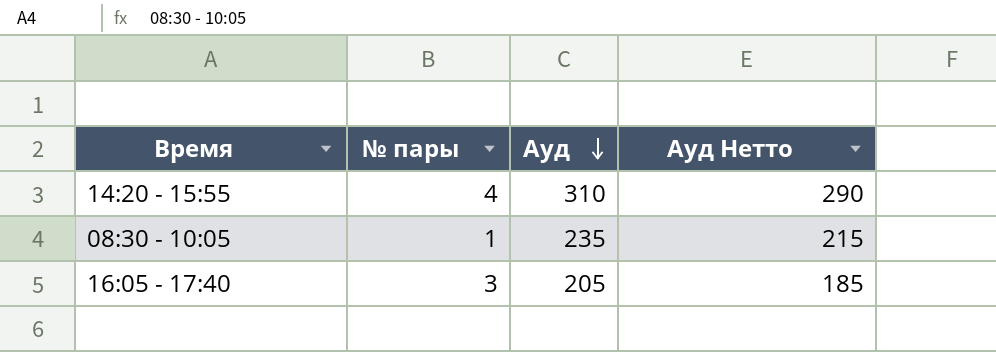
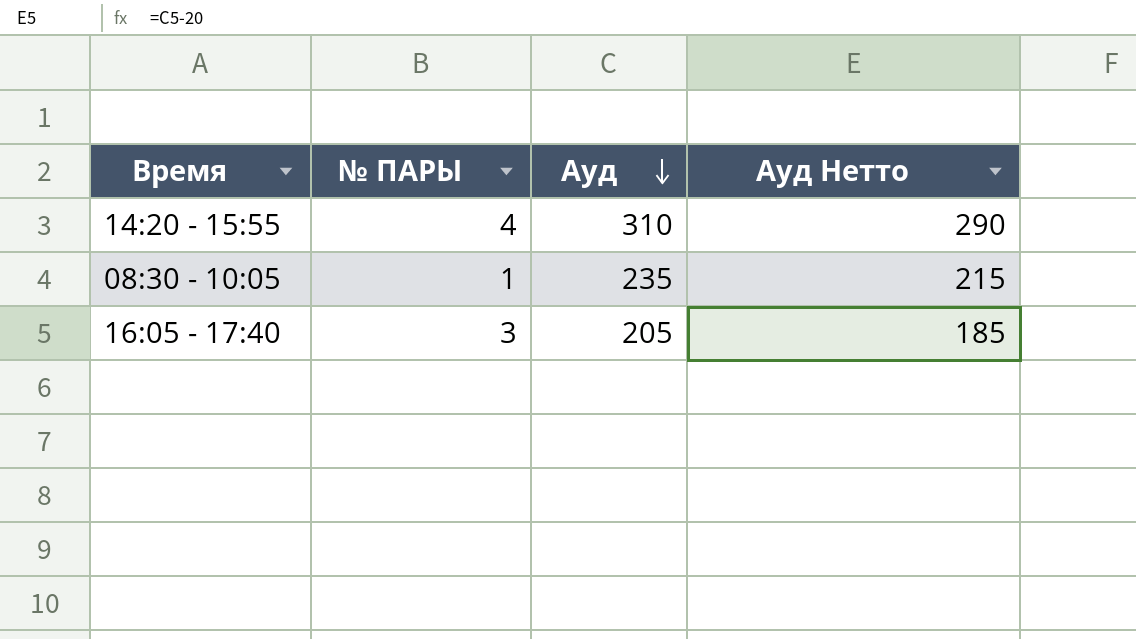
column name: № пары -> № ПАРЫ

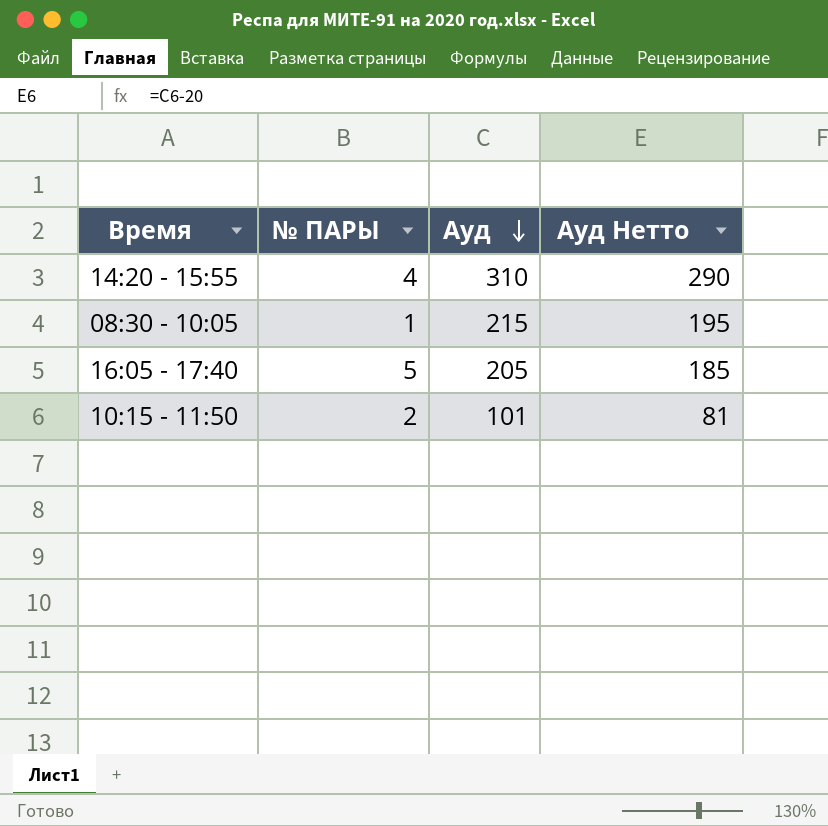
08:30 - 10:05 | Ауд: 235 -> 215
08:30 - 10:05 | Ауд Нетто: 215 -> 195
16:05 - 17:40 | № ПАРЫ: 3 -> 5
row 10:15 - 11:50: none -> 2 | 101 | 81

